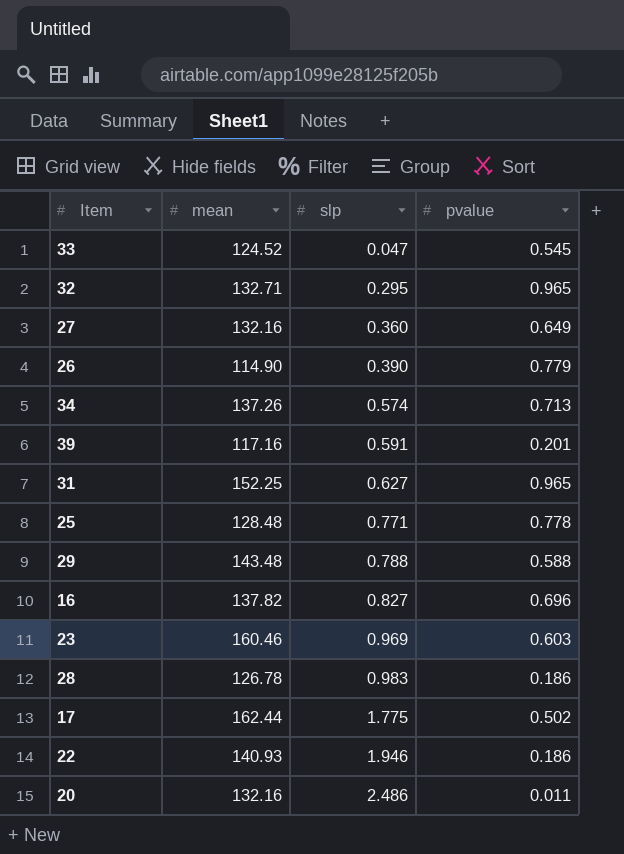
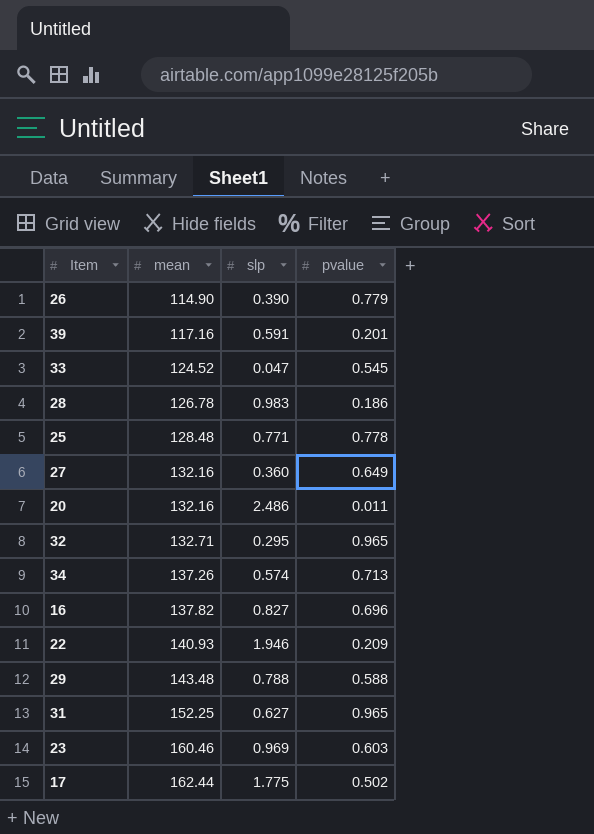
row order: slp ascending -> mean ascending
22 | pvalue: 0.186 -> 0.209

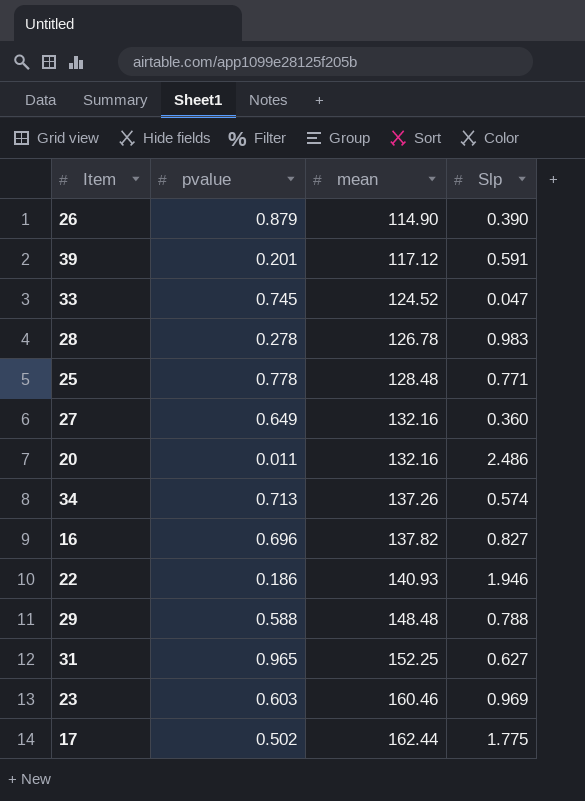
column pvalue | position: 4 -> 2
column name: slp -> Slp
row 32: 132.71 | 0.295 | 0.965 -> none
26 | pvalue: 0.779 -> 0.879
39 | mean: 117.16 -> 117.12
33 | pvalue: 0.545 -> 0.745
28 | pvalue: 0.186 -> 0.278
22 | pvalue: 0.209 -> 0.186
29 | mean: 143.48 -> 148.48

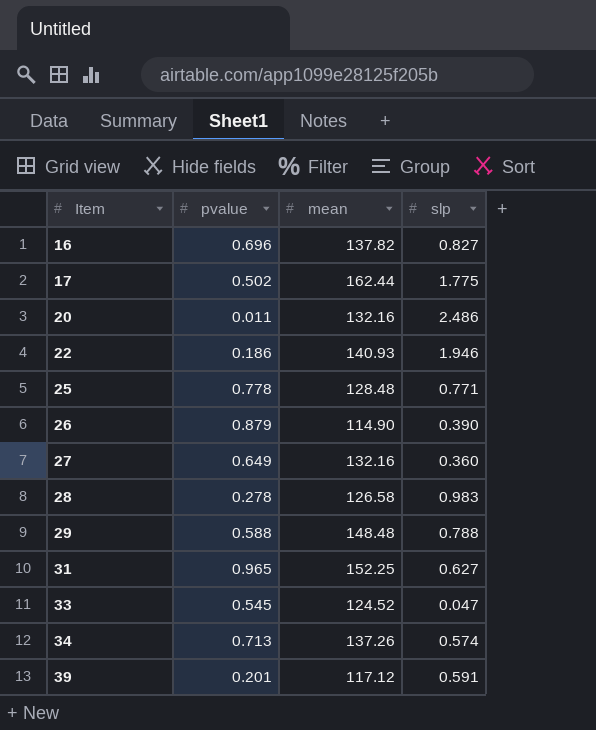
row order: mean ascending -> Item ascending
column name: Slp -> slp
row 23: 0.603 | 160.46 | 0.969 -> none
28 | mean: 126.78 -> 126.58
33 | pvalue: 0.745 -> 0.545

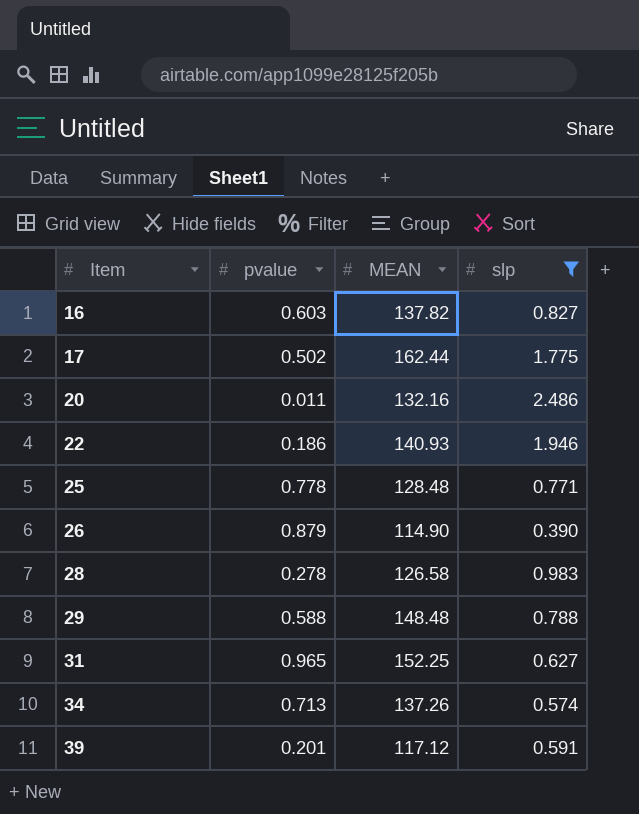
filter: none -> slp >= 0.390
column name: mean -> MEAN
16 | pvalue: 0.696 -> 0.603

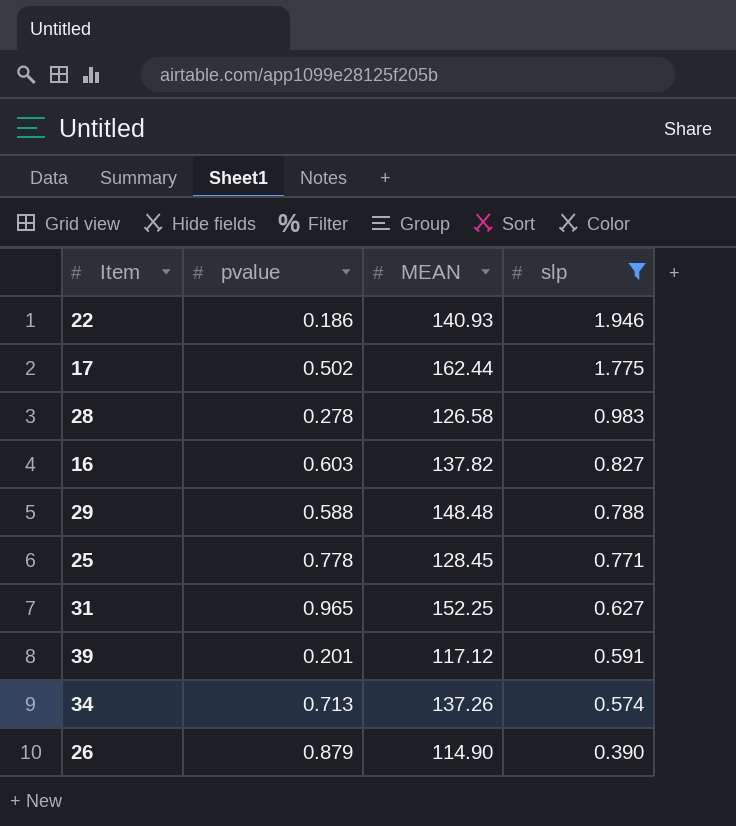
row order: Item ascending -> slp descending
row 20: 0.011 | 132.16 | 2.486 -> none
25 | MEAN: 128.48 -> 128.45

